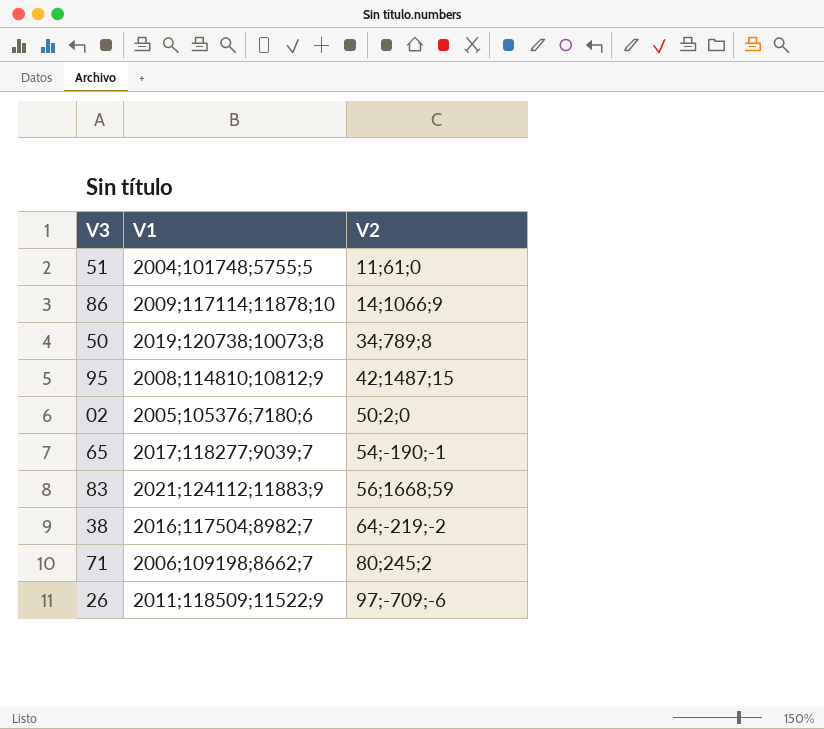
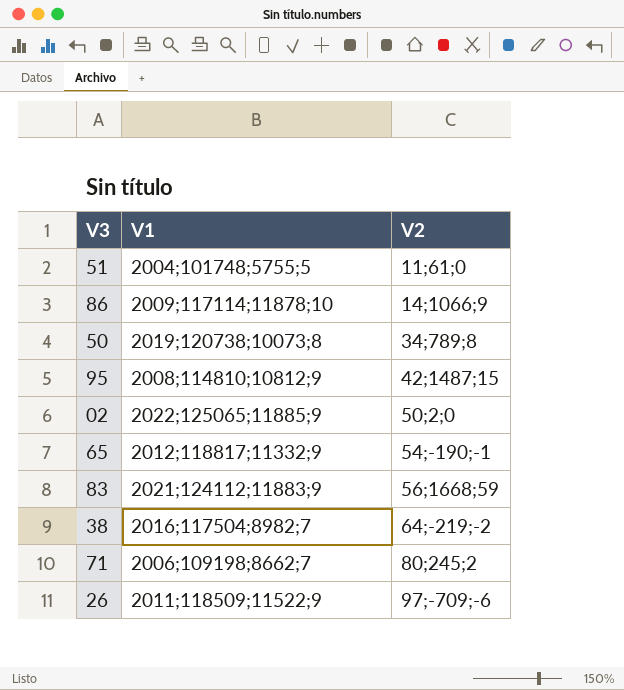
02 | V1: 2005;105376;7180;6 -> 2022;125065;11885;9
65 | V1: 2017;118277;9039;7 -> 2012;118817;11332;9

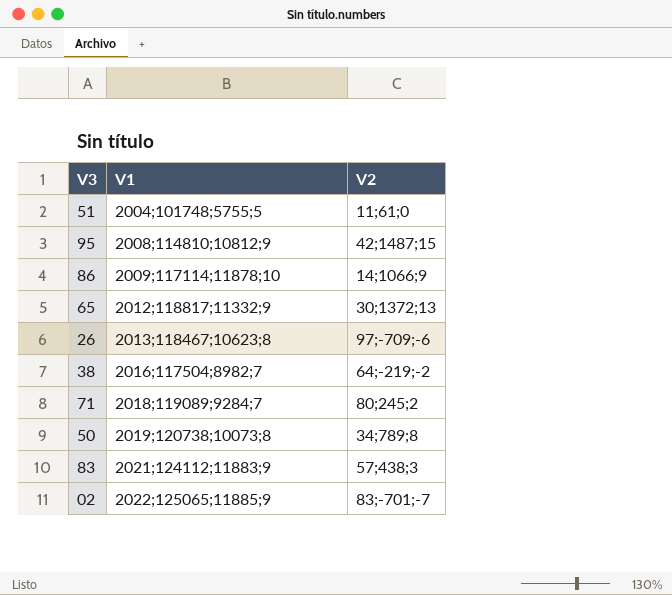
row order: V2 ascending -> V1 ascending
65 | V2: 54;-190;-1 -> 30;1372;13
26 | V1: 2011;118509;11522;9 -> 2013;118467;10623;8
71 | V1: 2006;109198;8662;7 -> 2018;119089;9284;7
83 | V2: 56;1668;59 -> 57;438;3
02 | V2: 50;2;0 -> 83;-701;-7

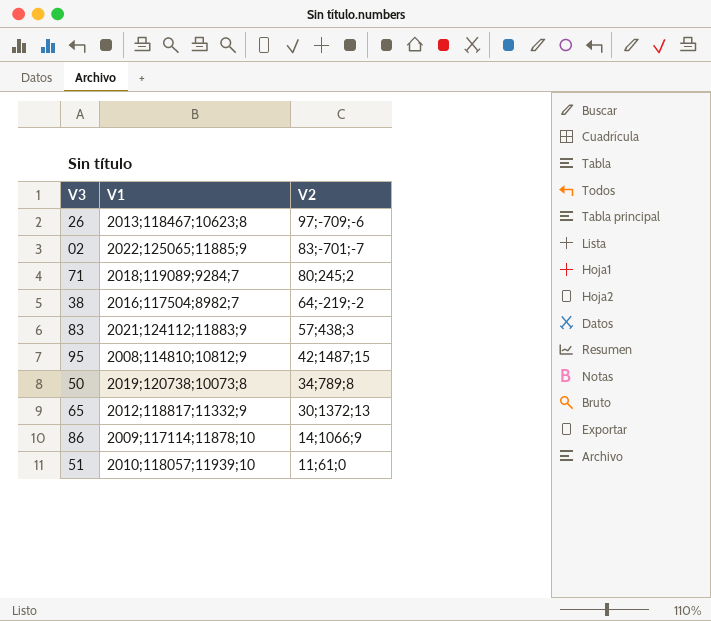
row order: V1 ascending -> V2 descending
51 | V1: 2004;101748;5755;5 -> 2010;118057;11939;10

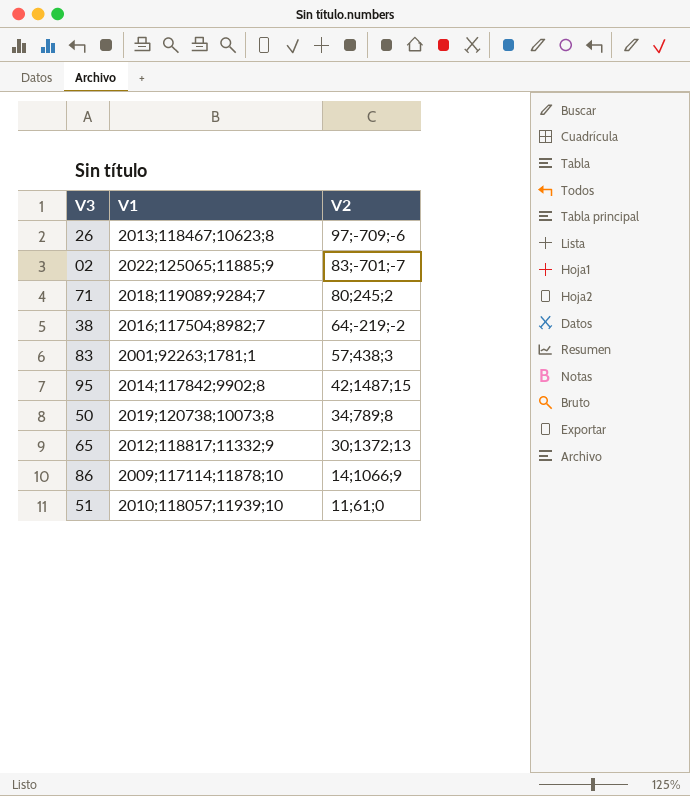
83 | V1: 2021;124112;11883;9 -> 2001;92263;1781;1
95 | V1: 2008;114810;10812;9 -> 2014;117842;9902;8

